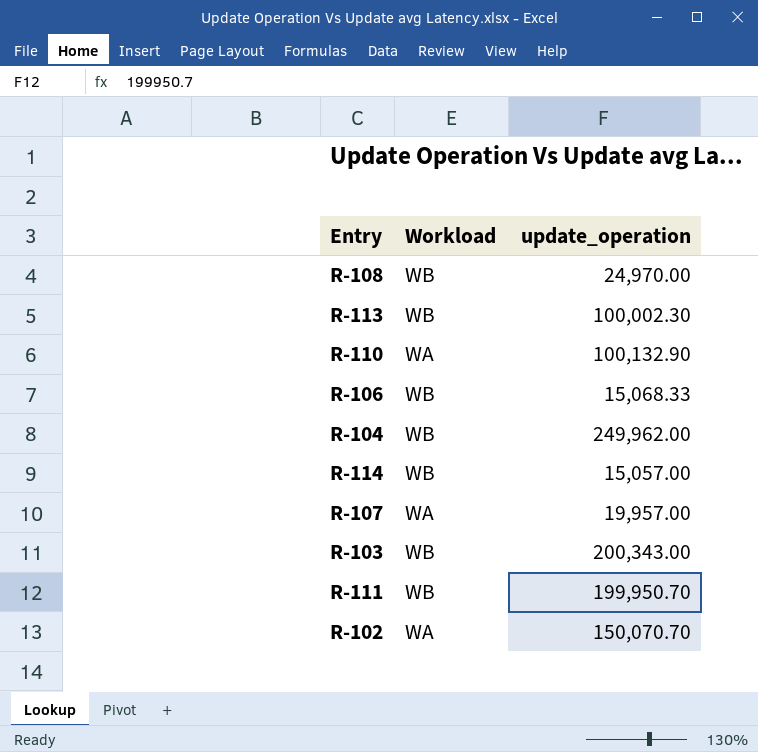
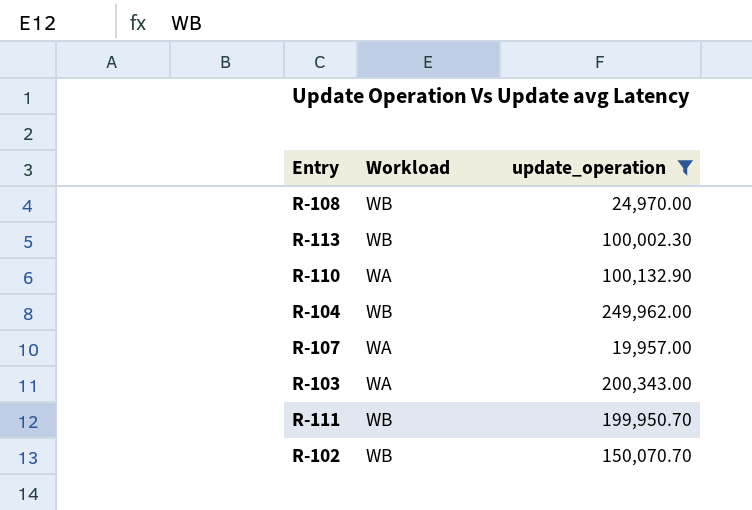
filter: none -> update_operation >= 19,957.00
R-103 | Workload: WB -> WA
R-102 | Workload: WA -> WB

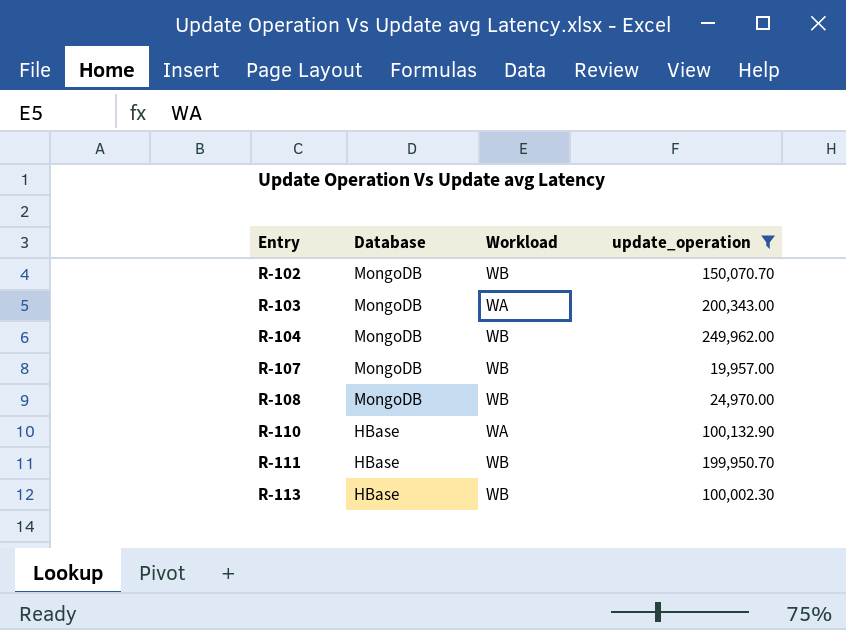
row order: none -> Entry ascending
column Database | position: none -> 2
R-107 | Workload: WA -> WB

